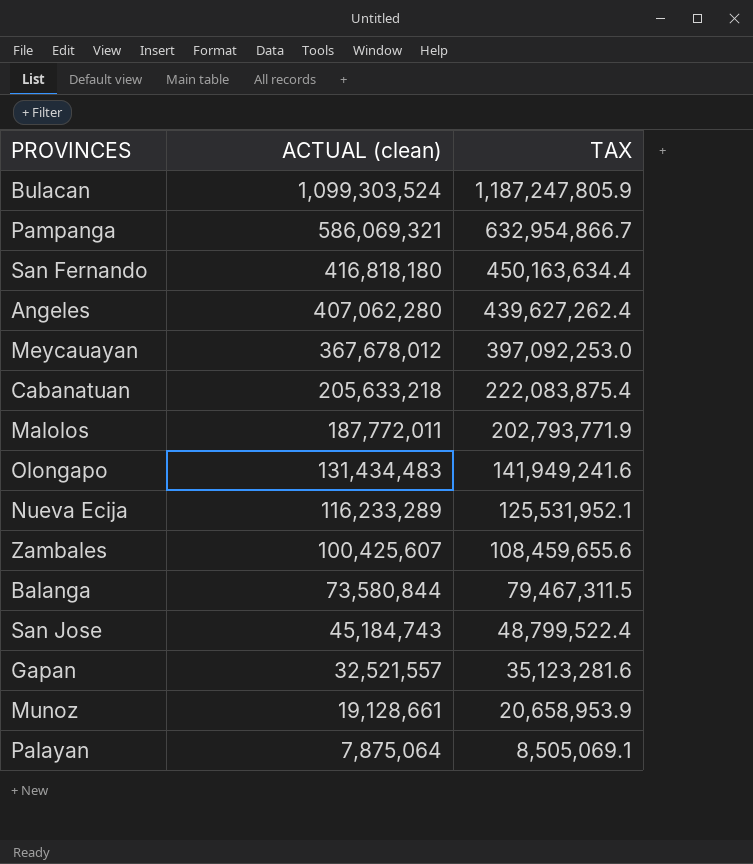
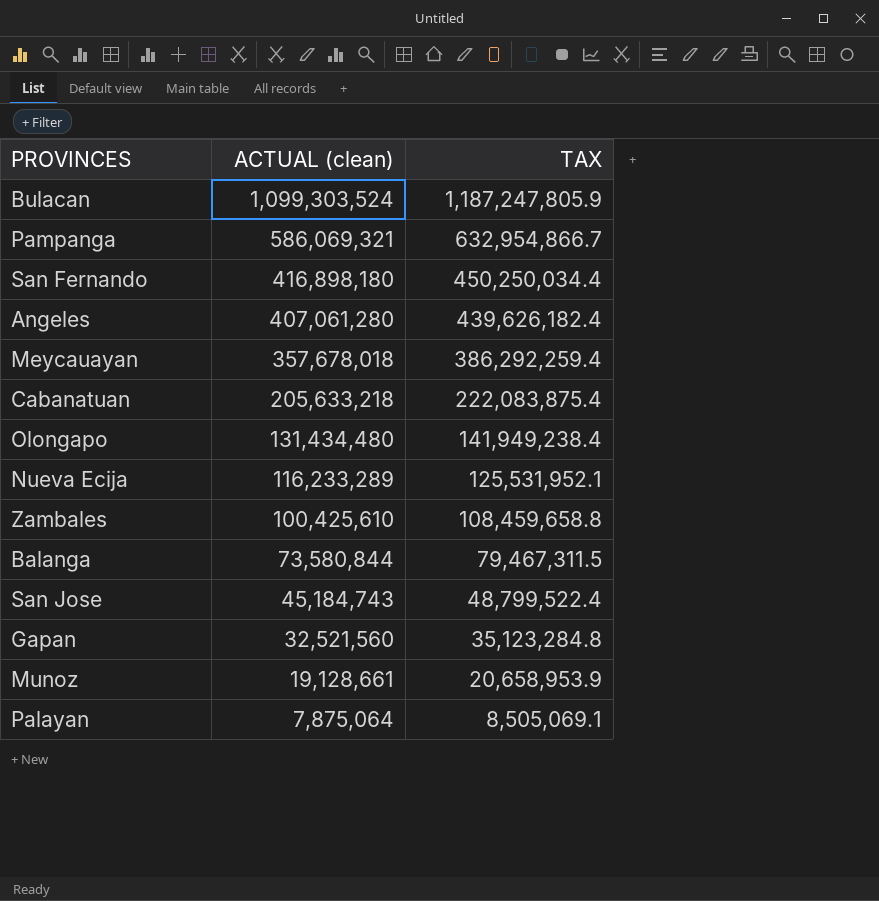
row Malolos: 187,772,011 | 202,793,771.9 -> none
San Fernando | ACTUAL (clean): 416,818,180 -> 416,898,180
San Fernando | TAX: 450,163,634.4 -> 450,250,034.4
Angeles | ACTUAL (clean): 407,062,280 -> 407,061,280
Angeles | TAX: 439,627,262.4 -> 439,626,182.4
Meycauayan | ACTUAL (clean): 367,678,012 -> 357,678,018
Meycauayan | TAX: 397,092,253.0 -> 386,292,259.4
Olongapo | ACTUAL (clean): 131,434,483 -> 131,434,480
Olongapo | TAX: 141,949,241.6 -> 141,949,238.4
Zambales | ACTUAL (clean): 100,425,607 -> 100,425,610
Zambales | TAX: 108,459,655.6 -> 108,459,658.8
Gapan | ACTUAL (clean): 32,521,557 -> 32,521,560
Gapan | TAX: 35,123,281.6 -> 35,123,284.8

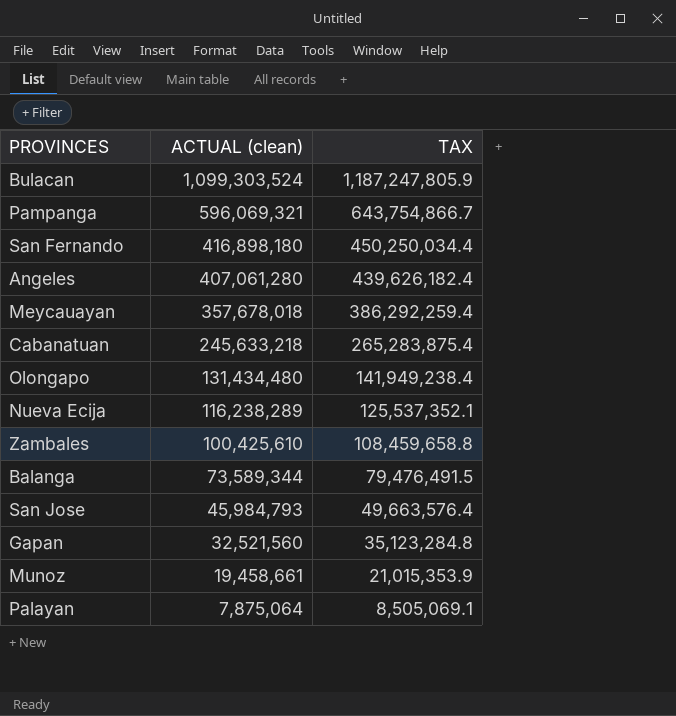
Pampanga | ACTUAL (clean): 586,069,321 -> 596,069,321
Pampanga | TAX: 632,954,866.7 -> 643,754,866.7
Cabanatuan | ACTUAL (clean): 205,633,218 -> 245,633,218
Cabanatuan | TAX: 222,083,875.4 -> 265,283,875.4
Nueva Ecija | ACTUAL (clean): 116,233,289 -> 116,238,289
Nueva Ecija | TAX: 125,531,952.1 -> 125,537,352.1
Balanga | ACTUAL (clean): 73,580,844 -> 73,589,344
Balanga | TAX: 79,467,311.5 -> 79,476,491.5
San Jose | ACTUAL (clean): 45,184,743 -> 45,984,793
San Jose | TAX: 48,799,522.4 -> 49,663,576.4
Munoz | ACTUAL (clean): 19,128,661 -> 19,458,661
Munoz | TAX: 20,658,953.9 -> 21,015,353.9

